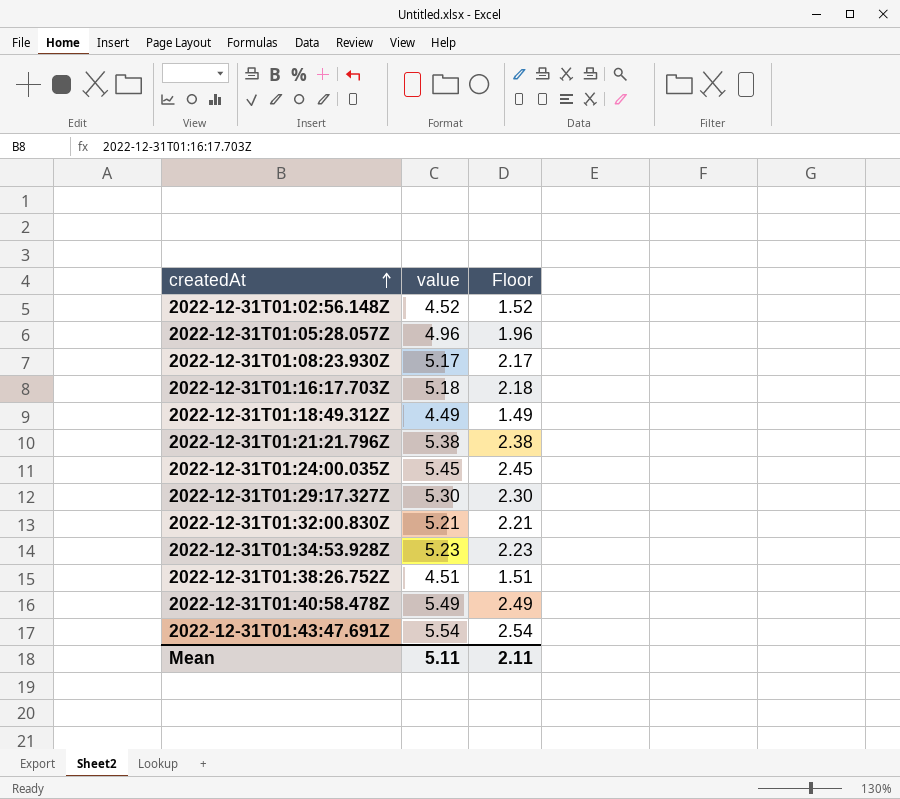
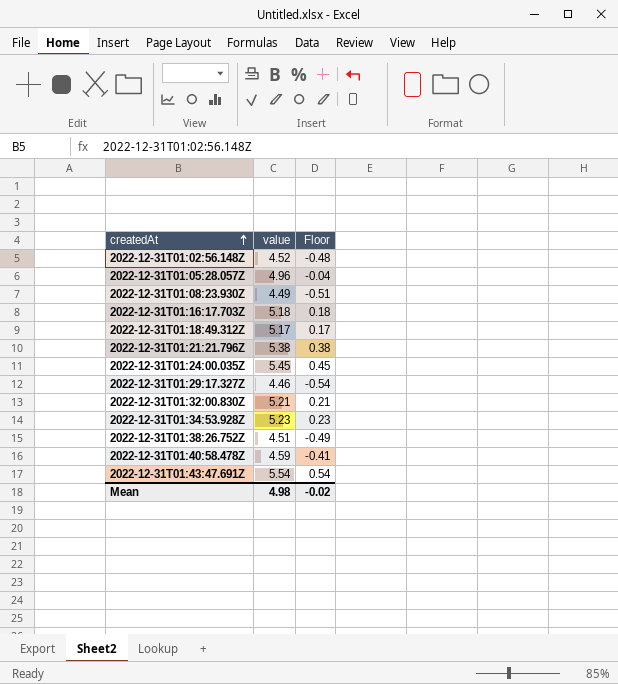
column Floor | formula: [value] - 3 -> [value] - 5
2022-12-31T01:08:23.930Z | value: 5.17 -> 4.49
2022-12-31T01:18:49.312Z | value: 4.49 -> 5.17
2022-12-31T01:29:17.327Z | value: 5.30 -> 4.46
2022-12-31T01:40:58.478Z | value: 5.49 -> 4.59
Mean | value: 5.11 -> 4.98
Mean | Floor: 2.11 -> -0.02

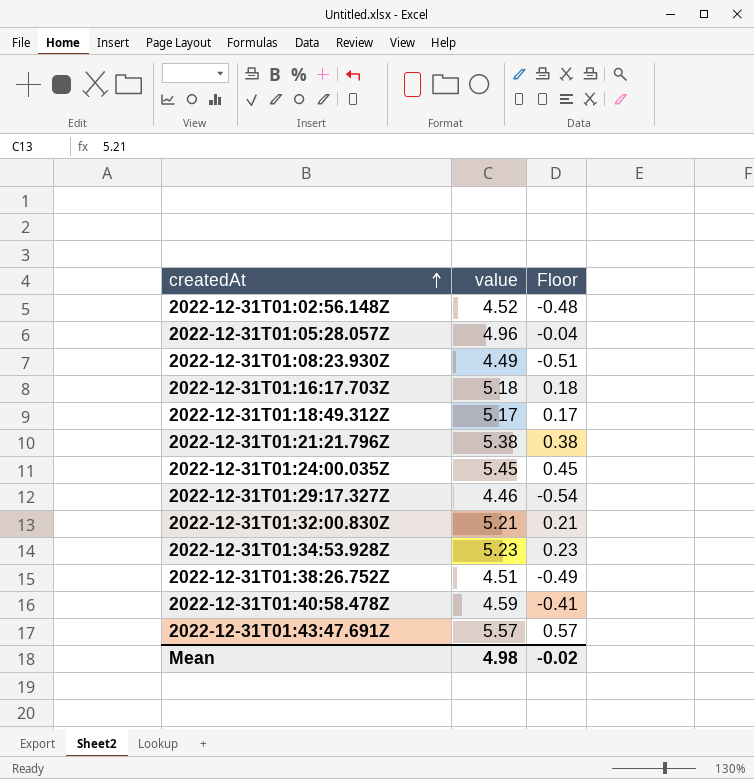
2022-12-31T01:43:47.691Z | value: 5.54 -> 5.57
2022-12-31T01:43:47.691Z | Floor: 0.54 -> 0.57

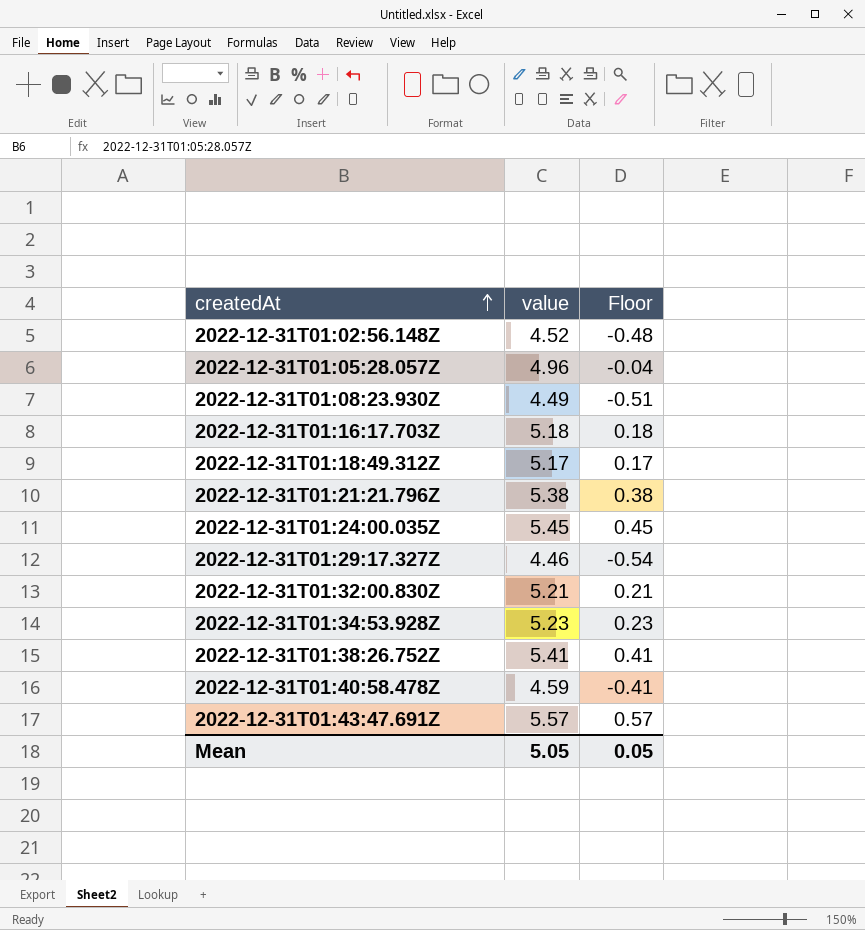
2022-12-31T01:38:26.752Z | value: 4.51 -> 5.41
2022-12-31T01:38:26.752Z | Floor: -0.49 -> 0.41
Mean | value: 4.98 -> 5.05
Mean | Floor: -0.02 -> 0.05

